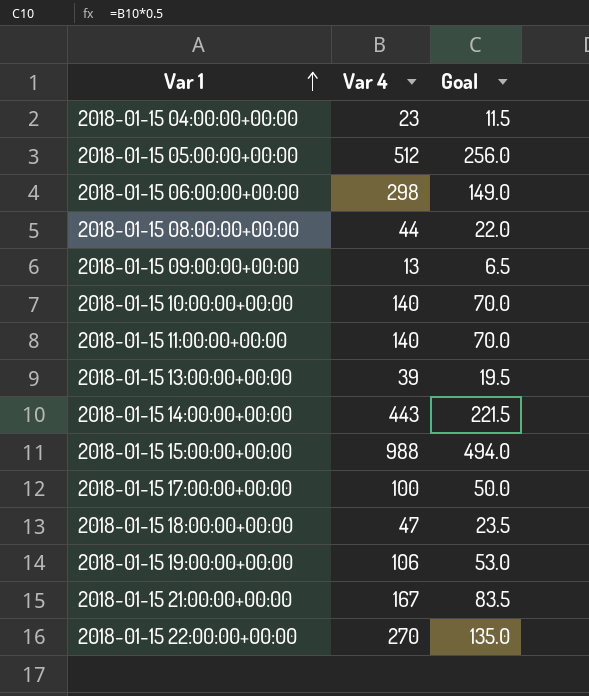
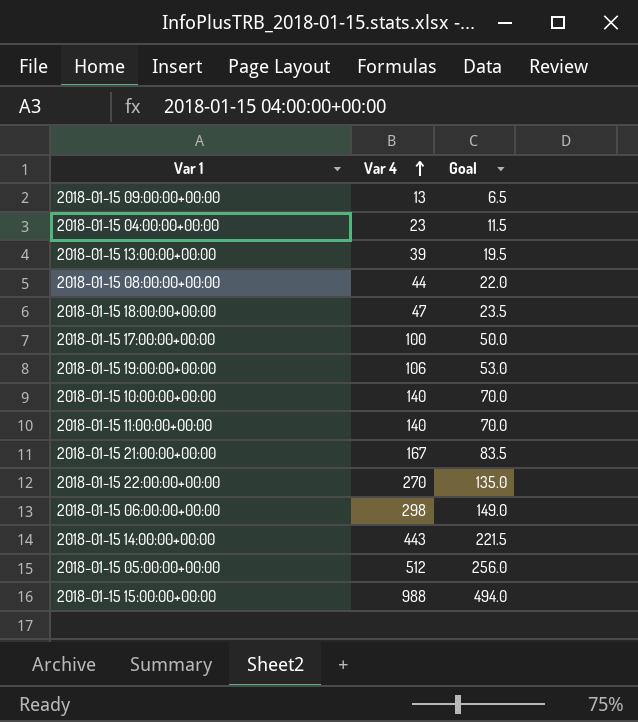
row order: Var 1 ascending -> Var 4 ascending

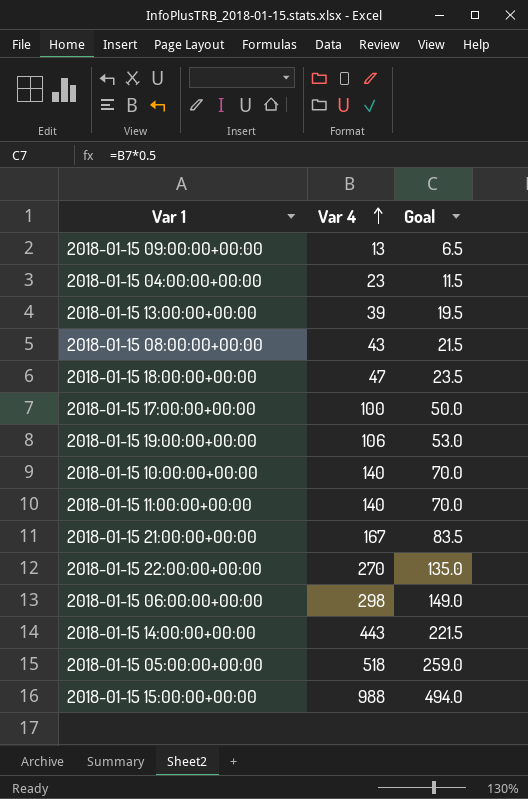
2018-01-15 08:00:00+00:00 | Var 4: 44 -> 43
2018-01-15 08:00:00+00:00 | Goal: 22.0 -> 21.5
2018-01-15 05:00:00+00:00 | Var 4: 512 -> 518
2018-01-15 05:00:00+00:00 | Goal: 256.0 -> 259.0

